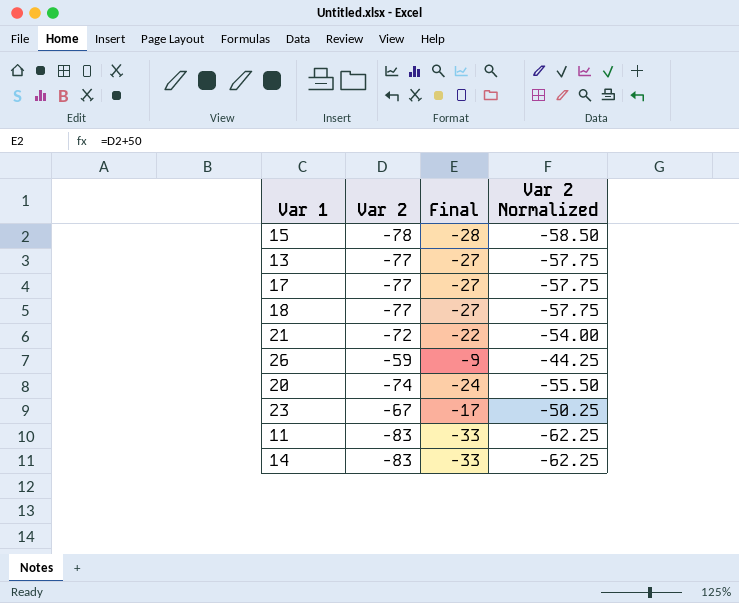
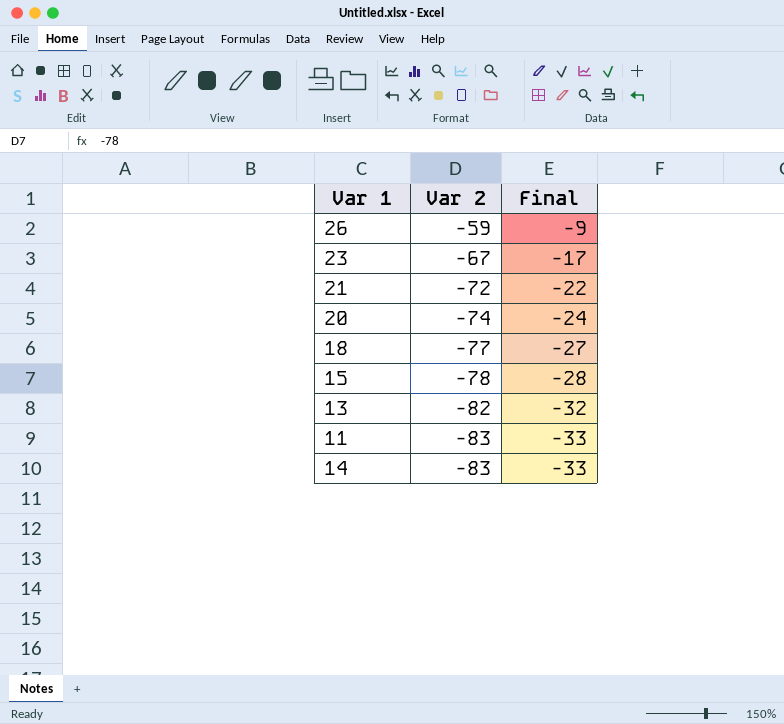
row order: none -> Var 2 descending
column Var 2 Normalized | formula: [Var 2] * 0.75 -> none
row 17: -77 | -27 | -57.75 -> none
13 | Var 2: -77 -> -82
13 | Final: -27 -> -32

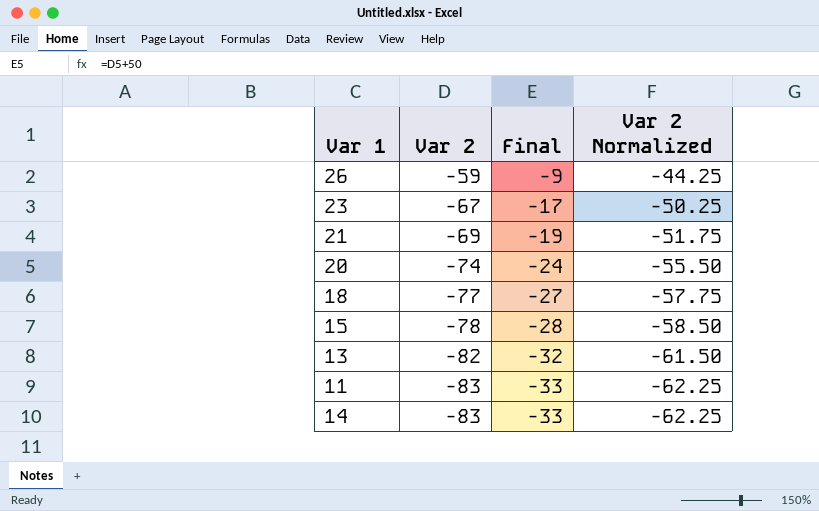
column Var 2 Normalized | formula: none -> [Var 2] * 0.75
21 | Var 2: -72 -> -69
21 | Final: -22 -> -19

